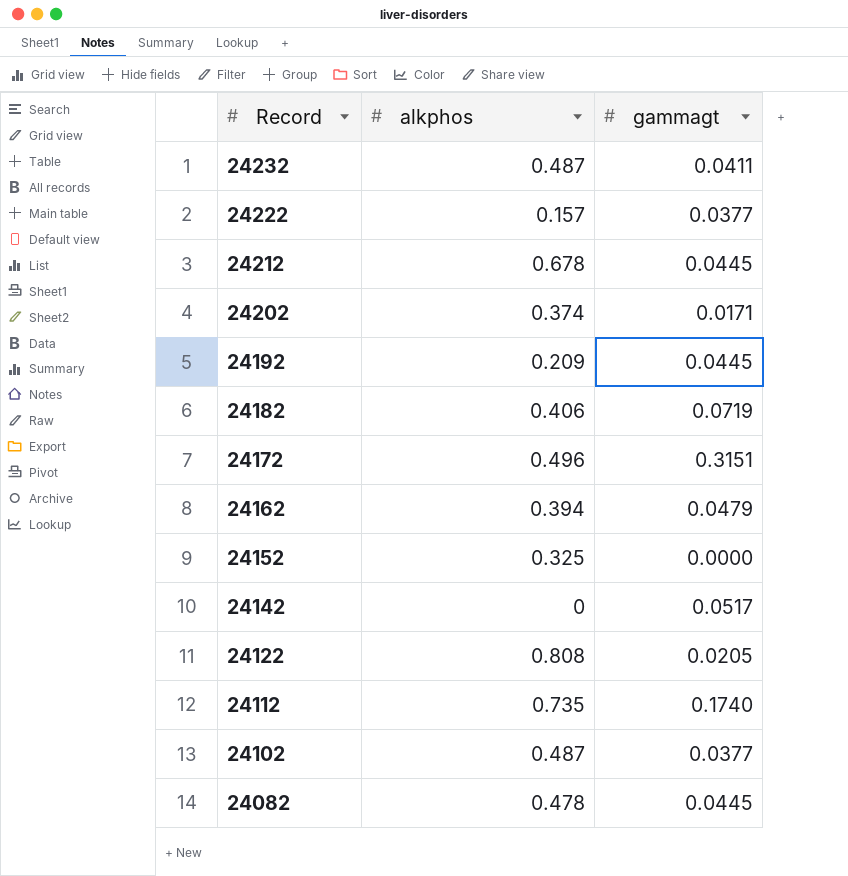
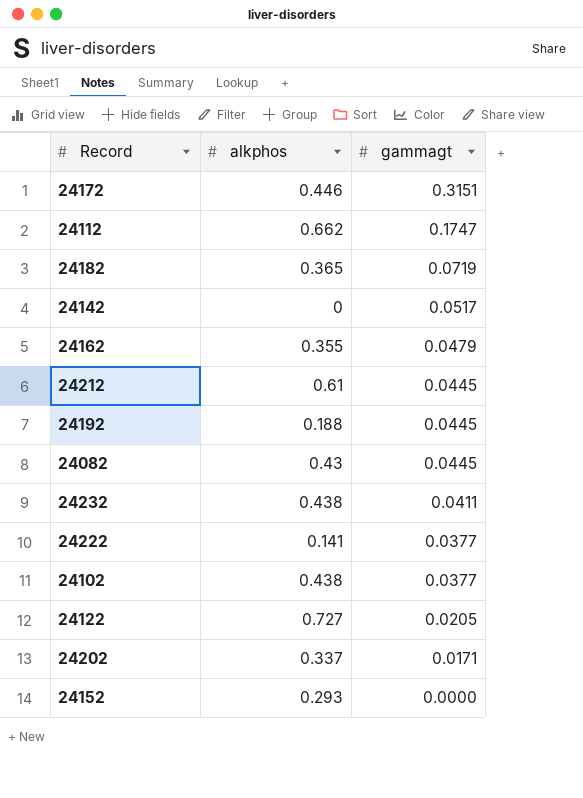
row order: Record descending -> gammagt descending
24172 | alkphos: 0.496 -> 0.446
24112 | alkphos: 0.735 -> 0.662
24112 | gammagt: 0.1740 -> 0.1747
24182 | alkphos: 0.406 -> 0.365
24162 | alkphos: 0.394 -> 0.355
24212 | alkphos: 0.678 -> 0.61
24192 | alkphos: 0.209 -> 0.188
24082 | alkphos: 0.478 -> 0.43
24232 | alkphos: 0.487 -> 0.438
24222 | alkphos: 0.157 -> 0.141
24102 | alkphos: 0.487 -> 0.438
24122 | alkphos: 0.808 -> 0.727
24202 | alkphos: 0.374 -> 0.337
24152 | alkphos: 0.325 -> 0.293

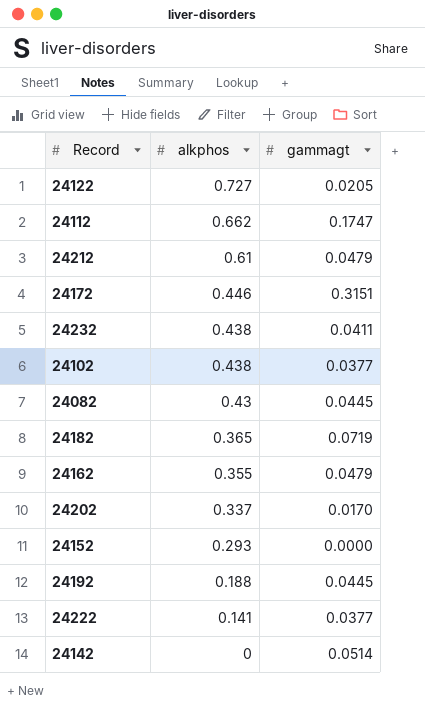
row order: gammagt descending -> alkphos descending
24212 | gammagt: 0.0445 -> 0.0479
24202 | gammagt: 0.0171 -> 0.0170
24142 | gammagt: 0.0517 -> 0.0514

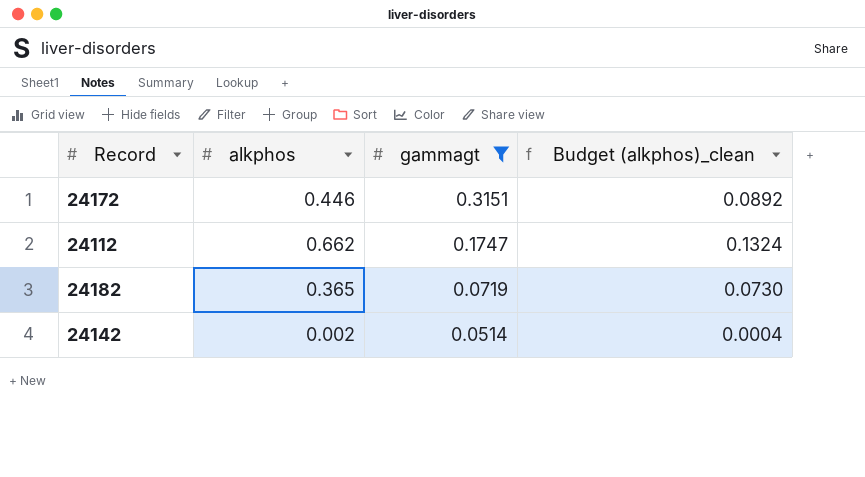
filter: none -> gammagt >= 0.0514
row order: alkphos descending -> gammagt descending
column Budget (alkphos)_clean | formula: none -> [alkphos] * 0.2
24142 | alkphos: 0 -> 0.002

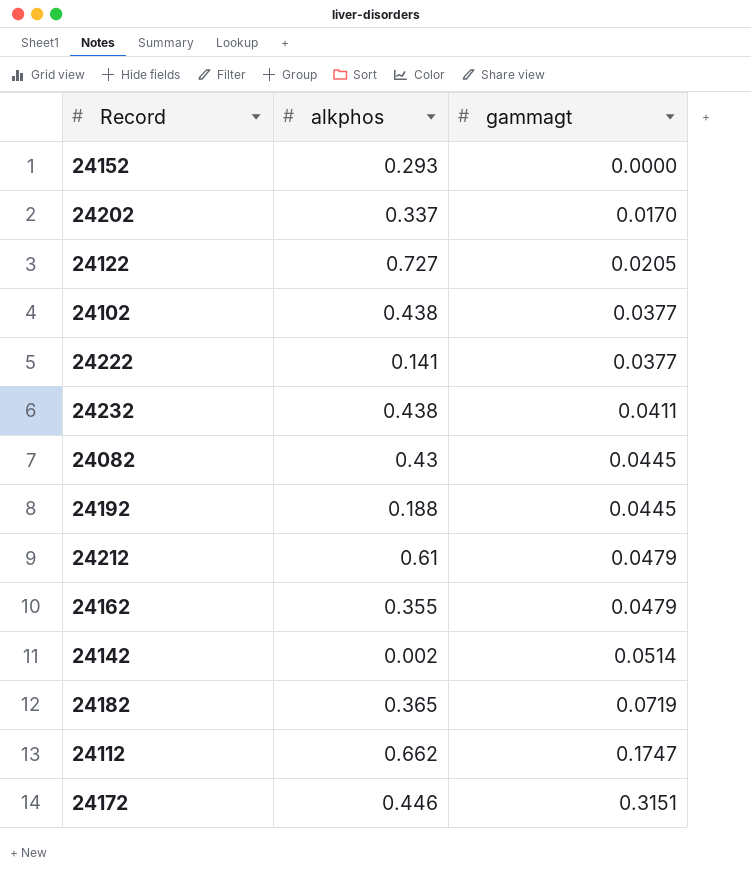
filter: gammagt >= 0.0514 -> none
row order: gammagt descending -> gammagt ascending
column Budget (alkphos)_clean | formula: [alkphos] * 0.2 -> none

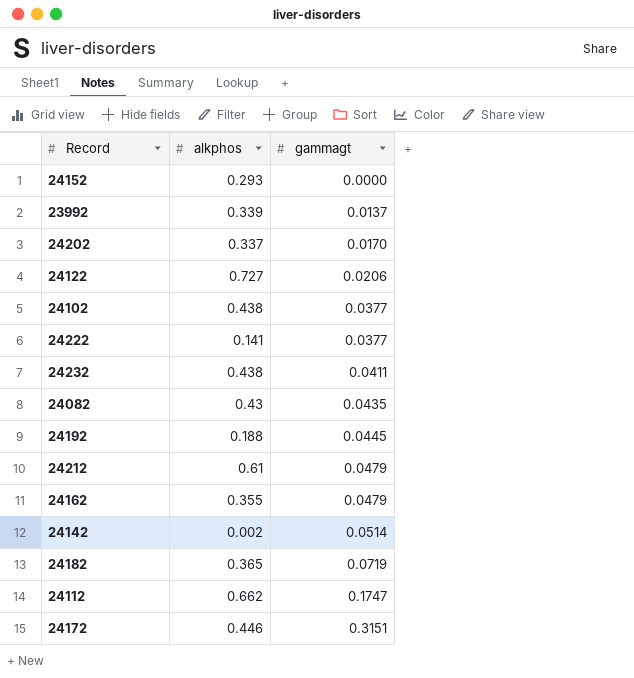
row 23992: none -> 0.339 | 0.0137
24122 | gammagt: 0.0205 -> 0.0206
24082 | gammagt: 0.0445 -> 0.0435

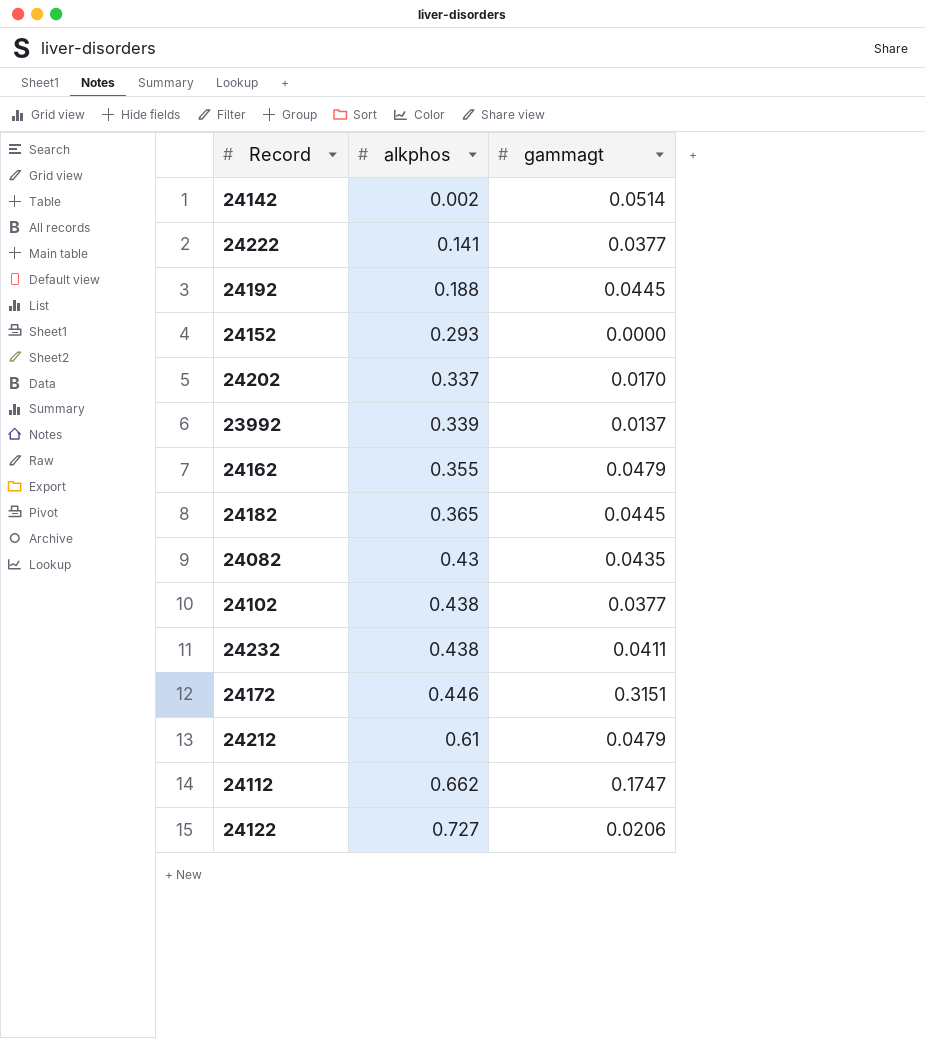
row order: gammagt ascending -> alkphos ascending
24182 | gammagt: 0.0719 -> 0.0445

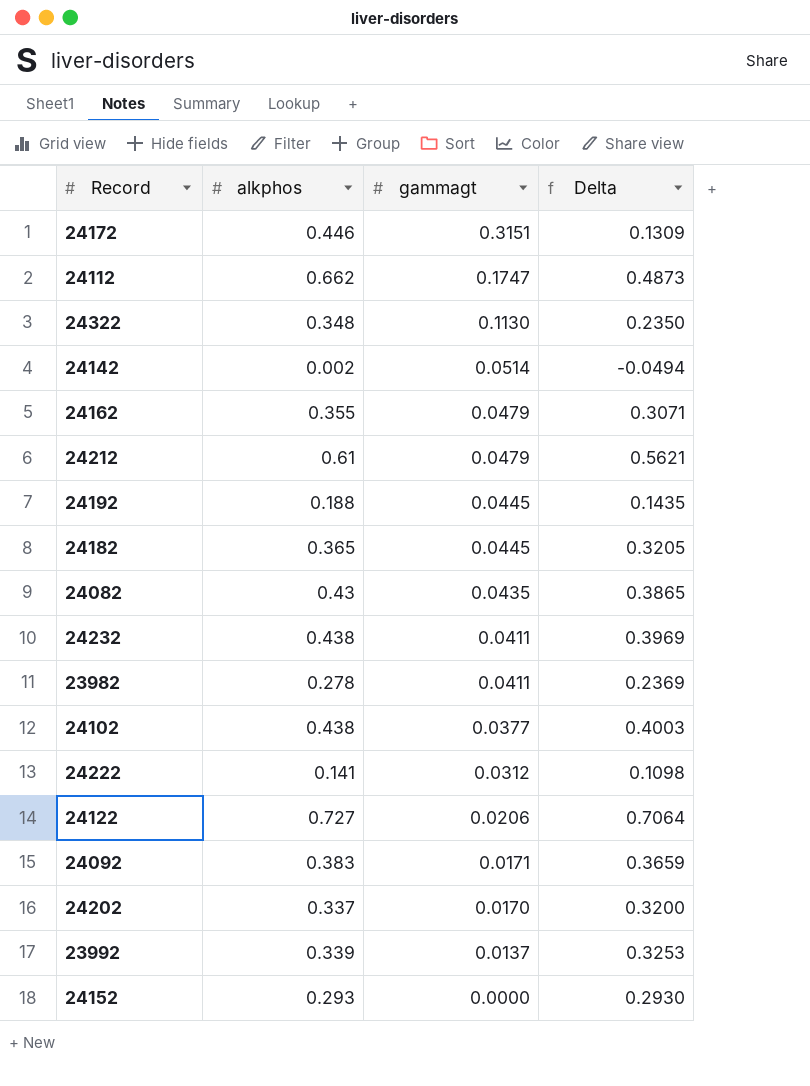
row order: alkphos ascending -> gammagt descending
column Delta | formula: none -> [alkphos] - [gammagt]
row 24322: none -> 0.348 | 0.1130 | 0.2350
row 23982: none -> 0.278 | 0.0411 | 0.2369
24222 | gammagt: 0.0377 -> 0.0312
row 24092: none -> 0.383 | 0.0171 | 0.3659

